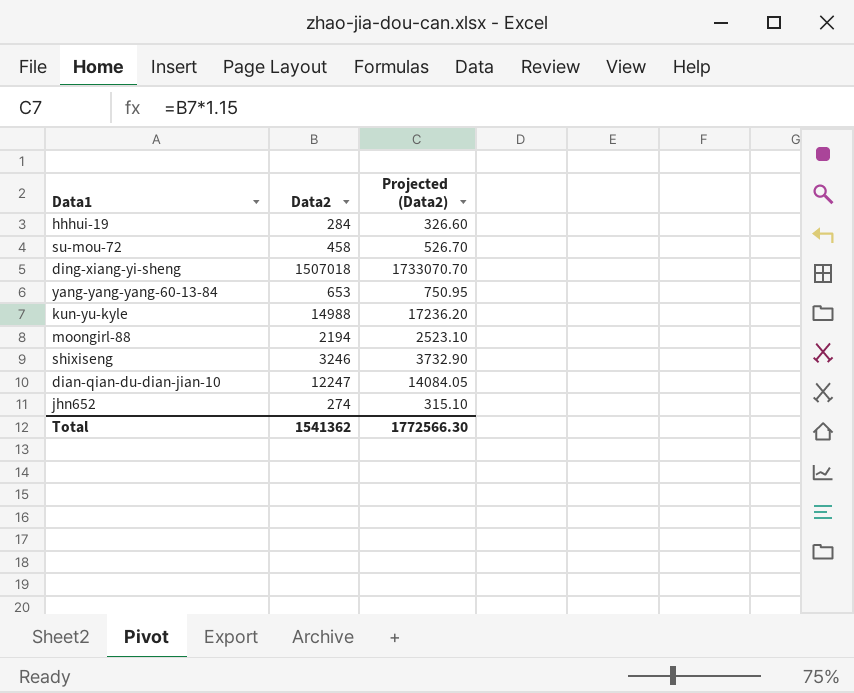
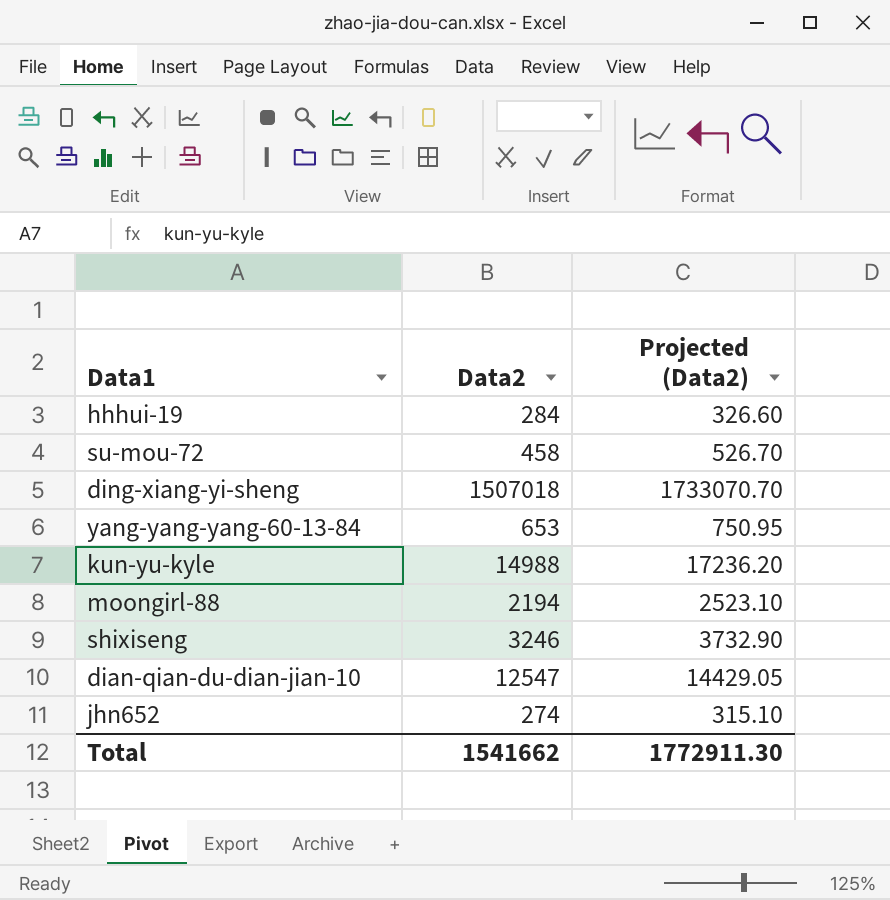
dian-qian-du-dian-jian-10 | Data2: 12247 -> 12547
dian-qian-du-dian-jian-10 | Projected (Data2): 14084.05 -> 14429.05
Total | Data2: 1541362 -> 1541662
Total | Projected (Data2): 1772566.30 -> 1772911.30

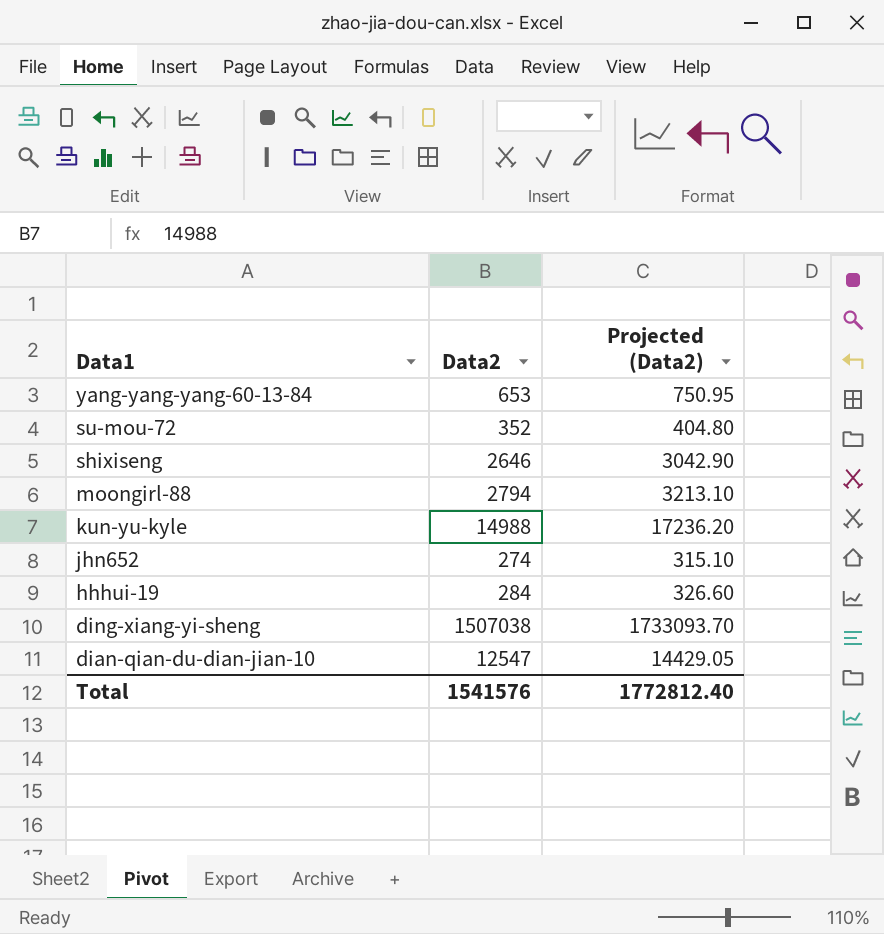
row order: none -> Data1 descending
su-mou-72 | Data2: 458 -> 352
su-mou-72 | Projected (Data2): 526.70 -> 404.80
shixiseng | Data2: 3246 -> 2646
shixiseng | Projected (Data2): 3732.90 -> 3042.90
moongirl-88 | Data2: 2194 -> 2794
moongirl-88 | Projected (Data2): 2523.10 -> 3213.10
ding-xiang-yi-sheng | Data2: 1507018 -> 1507038
ding-xiang-yi-sheng | Projected (Data2): 1733070.70 -> 1733093.70
Total | Data2: 1541662 -> 1541576
Total | Projected (Data2): 1772911.30 -> 1772812.40

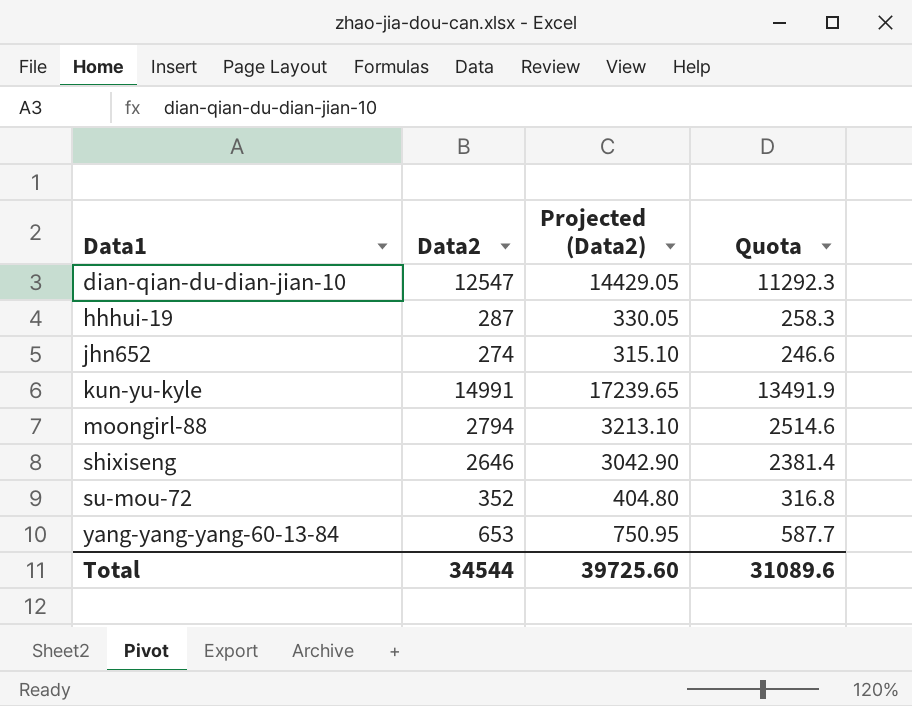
row order: Data1 descending -> Data1 ascending
column Quota | formula: none -> [Data2] * 0.9
row ding-xiang-yi-sheng: 1507038 | 1733093.70 -> none
hhhui-19 | Data2: 284 -> 287
hhhui-19 | Projected (Data2): 326.60 -> 330.05
kun-yu-kyle | Data2: 14988 -> 14991
kun-yu-kyle | Projected (Data2): 17236.20 -> 17239.65
Total | Data2: 1541576 -> 34544
Total | Projected (Data2): 1772812.40 -> 39725.60

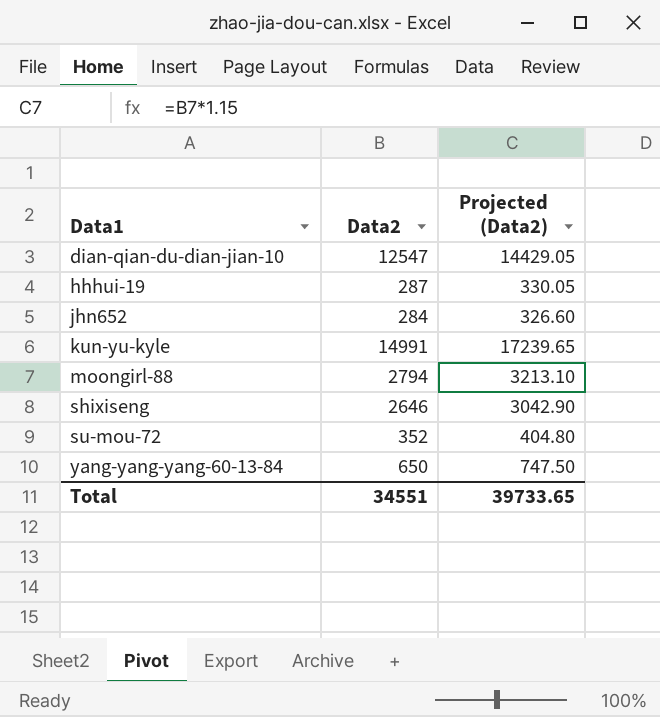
column Quota | formula: [Data2] * 0.9 -> none
jhn652 | Data2: 274 -> 284
jhn652 | Projected (Data2): 315.10 -> 326.60
yang-yang-yang-60-13-84 | Data2: 653 -> 650
yang-yang-yang-60-13-84 | Projected (Data2): 750.95 -> 747.50
Total | Data2: 34544 -> 34551
Total | Projected (Data2): 39725.60 -> 39733.65

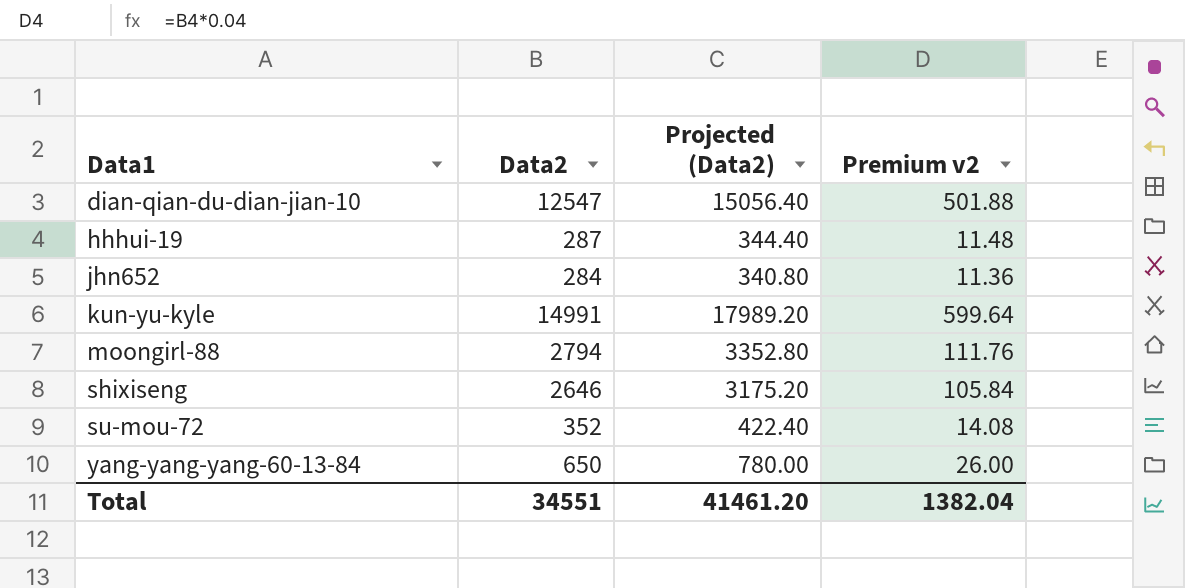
column Projected (Data2) | formula: [Data2] * 1.15 -> [Data2] * 1.2
column Premium v2 | formula: none -> [Data2] * 0.04
Total | Projected (Data2): 39733.65 -> 41461.20

